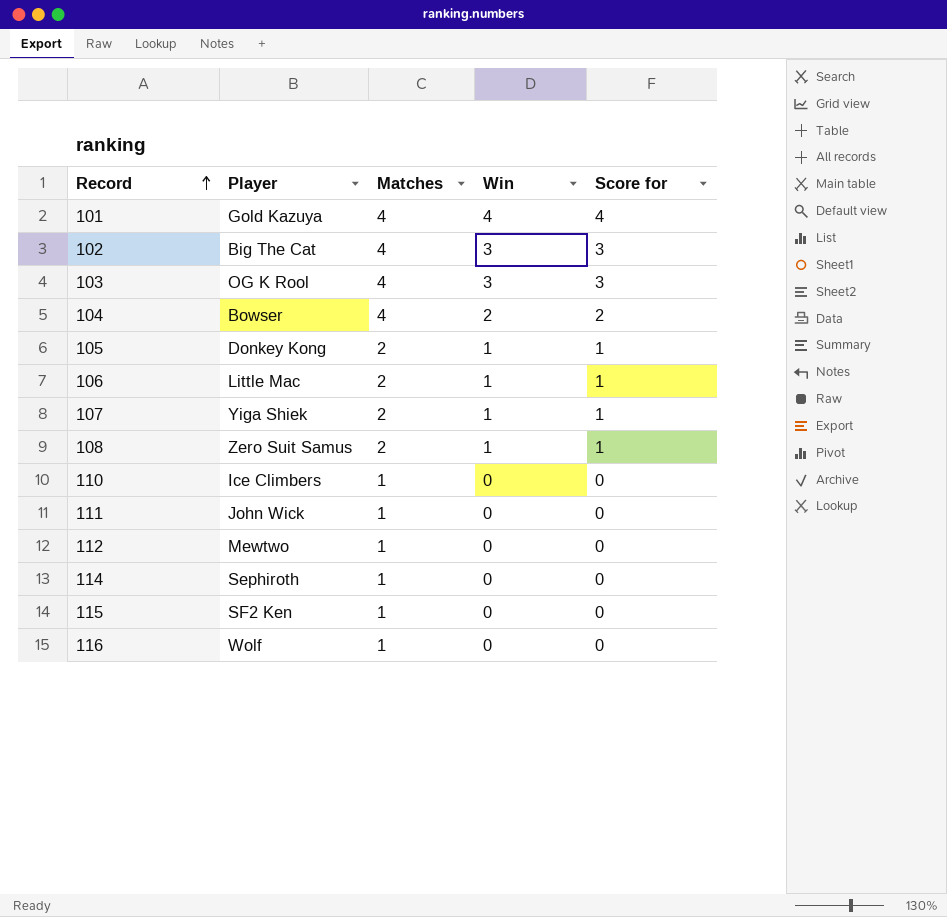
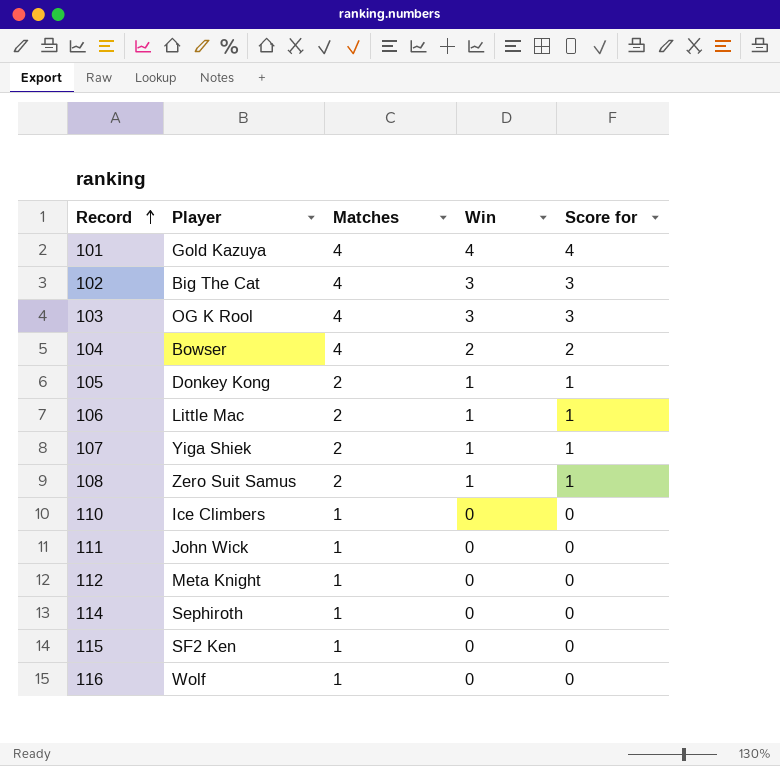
112 | Player: Mewtwo -> Meta Knight

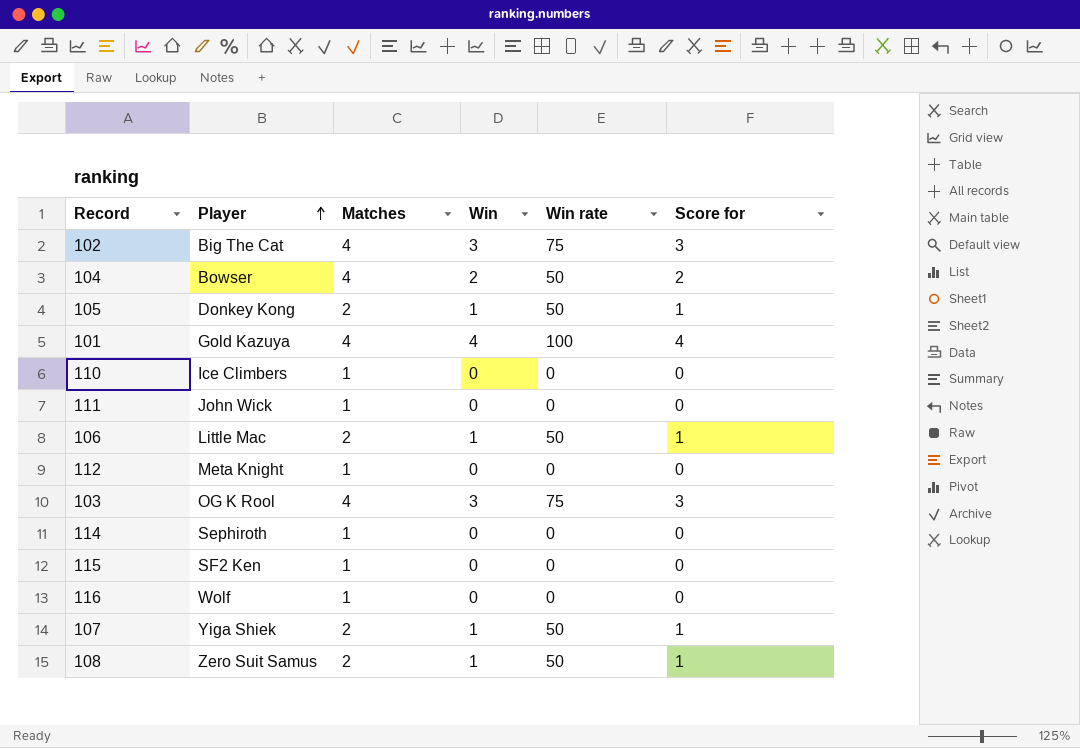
row order: Record ascending -> Player ascending
column Win rate | position: none -> 5

